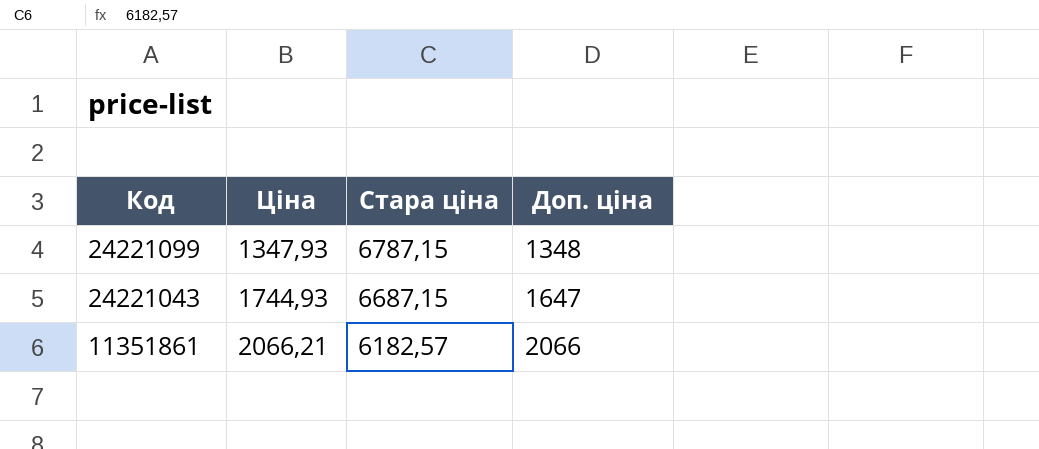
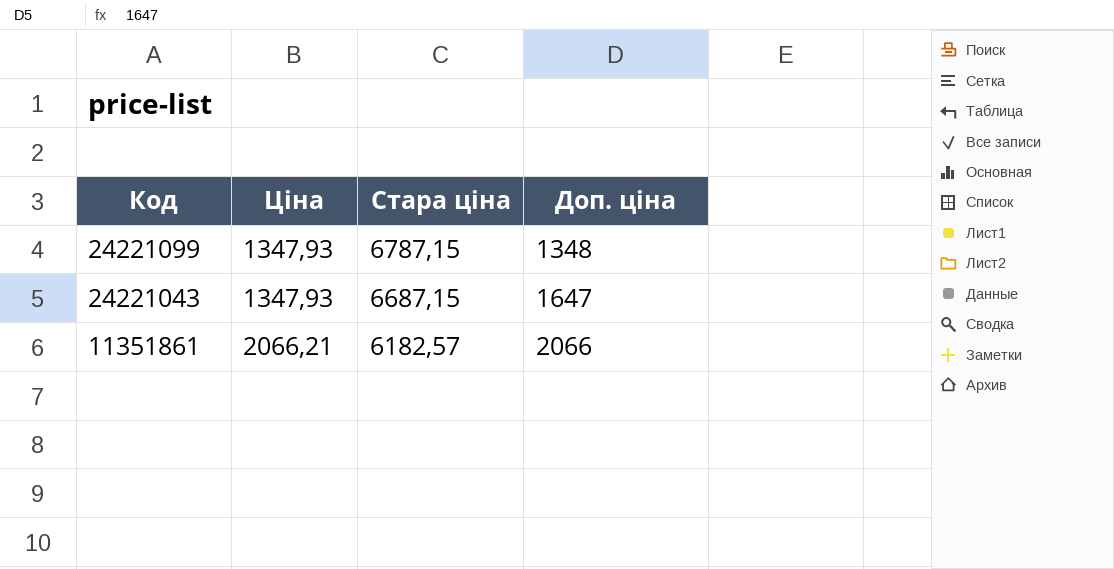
24221043 | Ціна: 1744,93 -> 1347,93

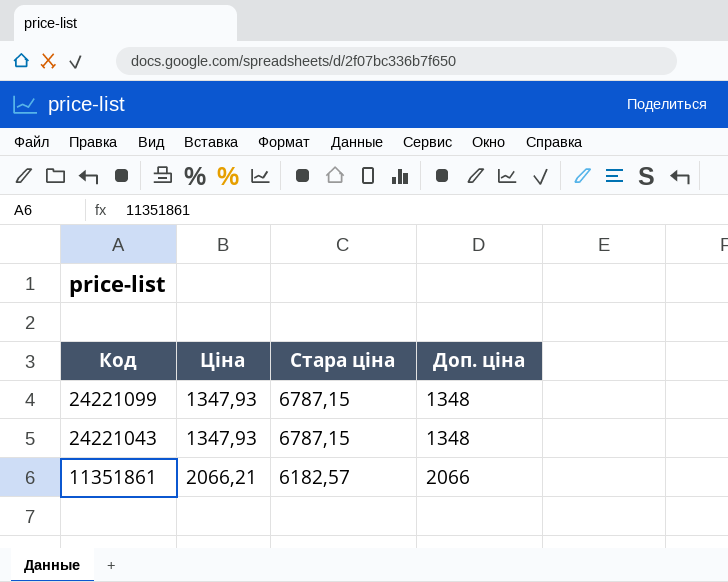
24221043 | Стара ціна: 6687,15 -> 6787,15
24221043 | Доп. ціна: 1647 -> 1348

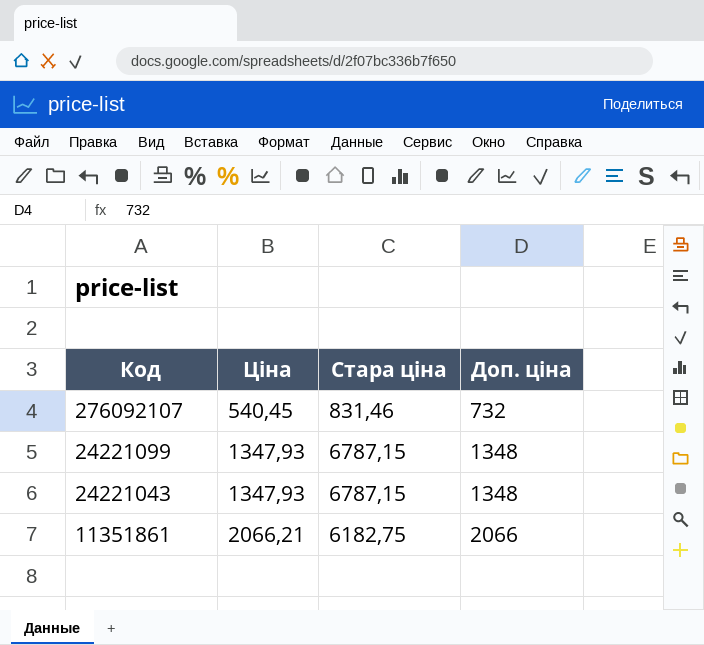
row 276092107: none -> 540,45 | 831,46 | 732
11351861 | Стара ціна: 6182,57 -> 6182,75

